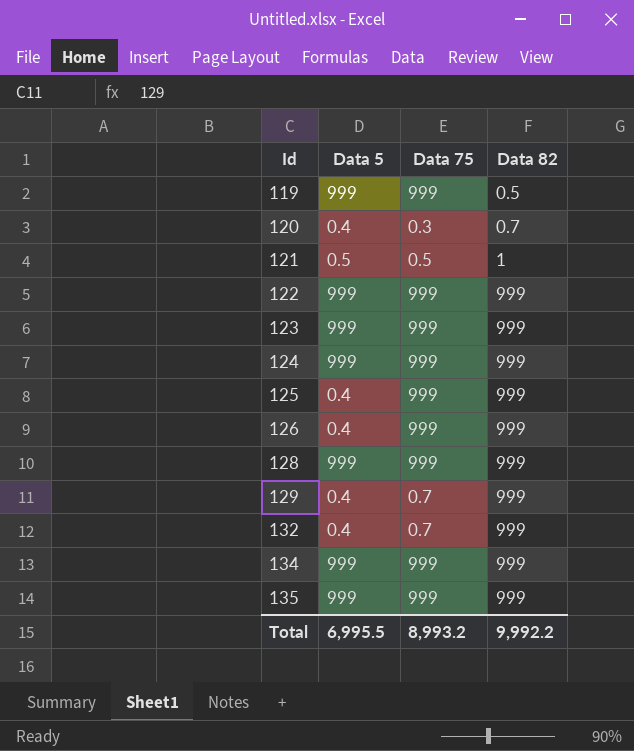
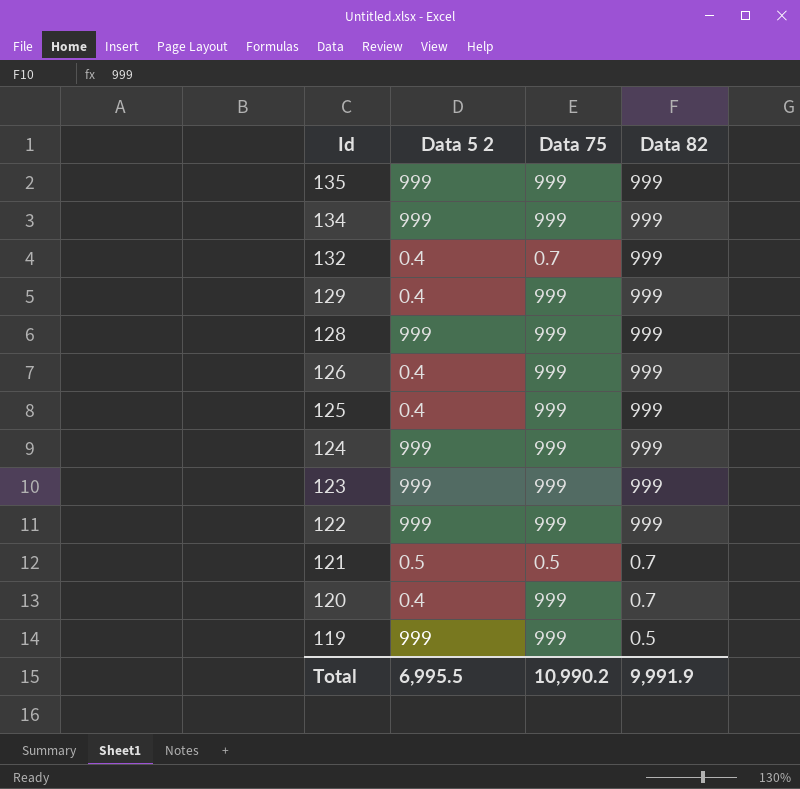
row order: Id ascending -> Id descending
column name: Data 5 -> Data 5 2
129 | Data 75: 0.7 -> 999
121 | Data 82: 1 -> 0.7
120 | Data 75: 0.3 -> 999
Total | Data 75: 8,993.2 -> 10,990.2
Total | Data 82: 9,992.2 -> 9,991.9

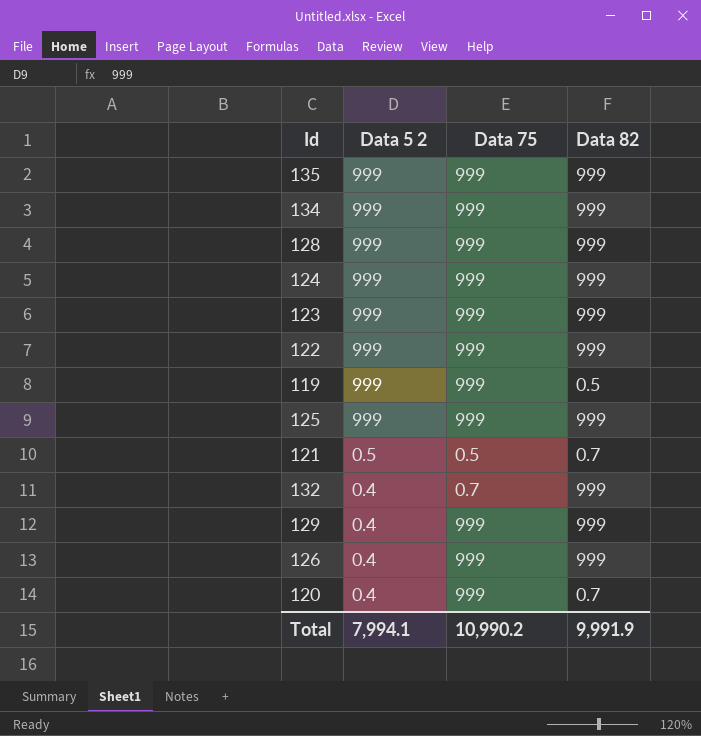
row order: Id descending -> Data 5 2 descending
125 | Data 5 2: 0.4 -> 999
Total | Data 5 2: 6,995.5 -> 7,994.1

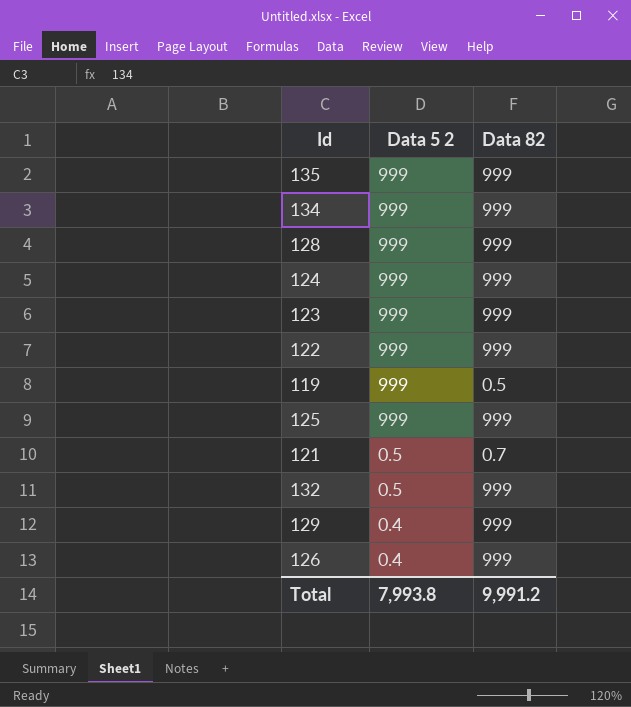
column Data 75 | position: 3 -> none
row 120: 0.4 | 999 | 0.7 -> none
132 | Data 5 2: 0.4 -> 0.5
Total | Data 5 2: 7,994.1 -> 7,993.8
Total | Data 82: 9,991.9 -> 9,991.2

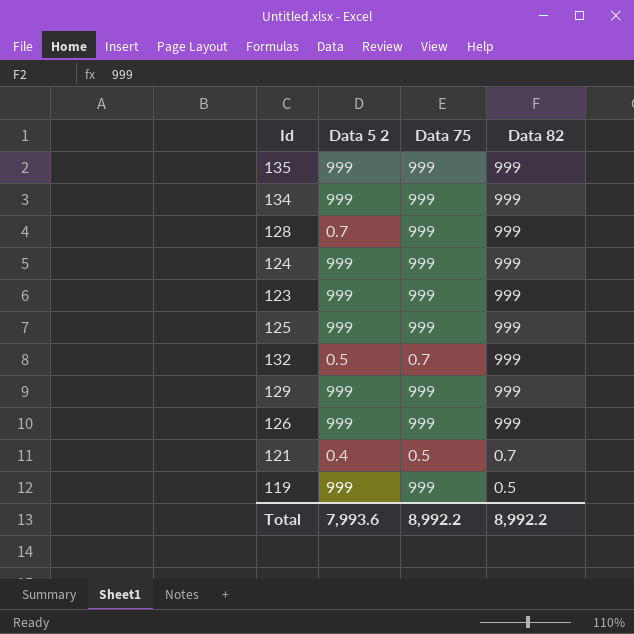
row order: Data 5 2 descending -> Data 82 descending
column Data 75 | position: none -> 3
row 122: 999 | 999 -> none
128 | Data 5 2: 999 -> 0.7
129 | Data 5 2: 0.4 -> 999
126 | Data 5 2: 0.4 -> 999
121 | Data 5 2: 0.5 -> 0.4
Total | Data 5 2: 7,993.8 -> 7,993.6
Total | Data 82: 9,991.2 -> 8,992.2

